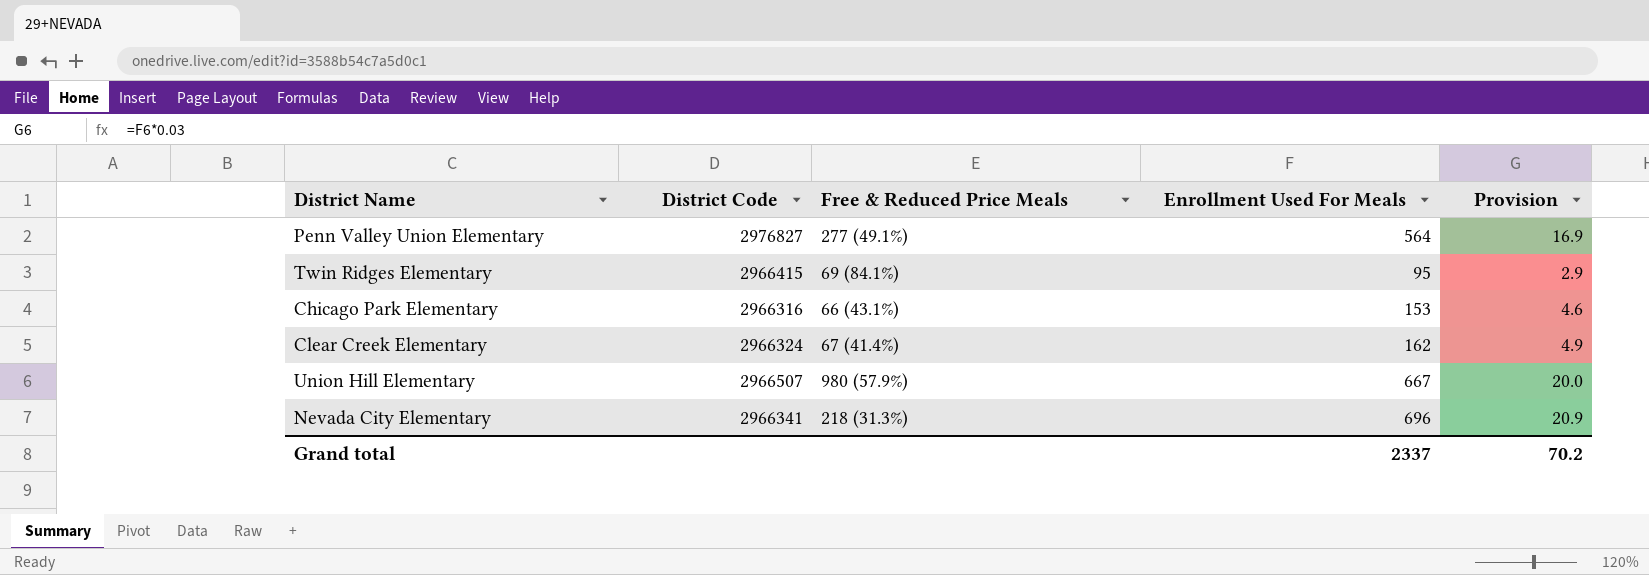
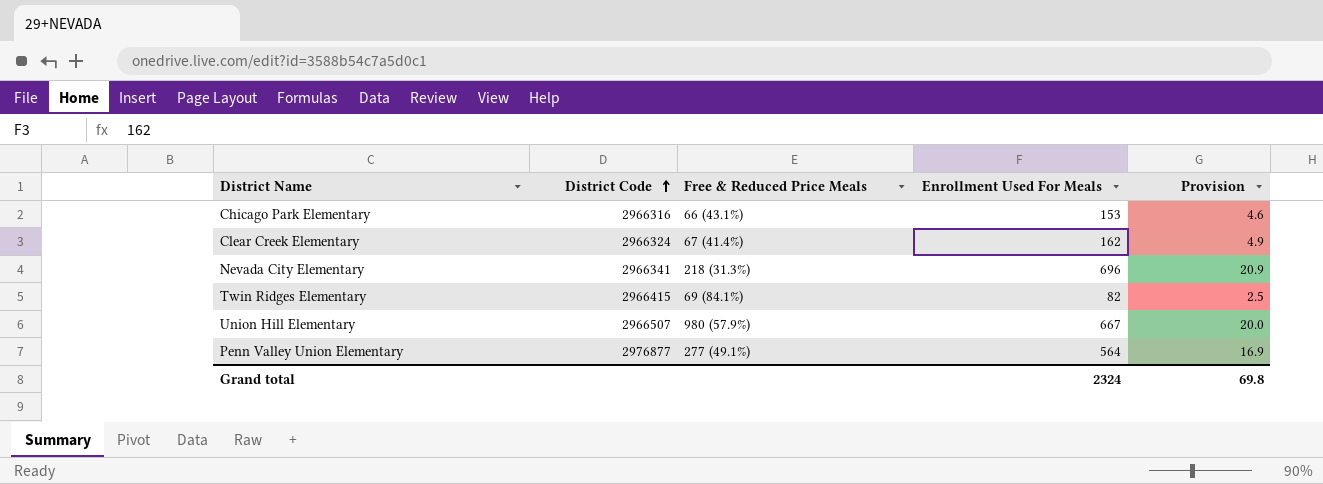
row order: none -> District Code ascending
Twin Ridges Elementary | Enrollment Used For Meals: 95 -> 82
Twin Ridges Elementary | Provision: 2.9 -> 2.5
Penn Valley Union Elementary | District Code: 2976827 -> 2976877
Grand total | Enrollment Used For Meals: 2337 -> 2324
Grand total | Provision: 70.2 -> 69.8

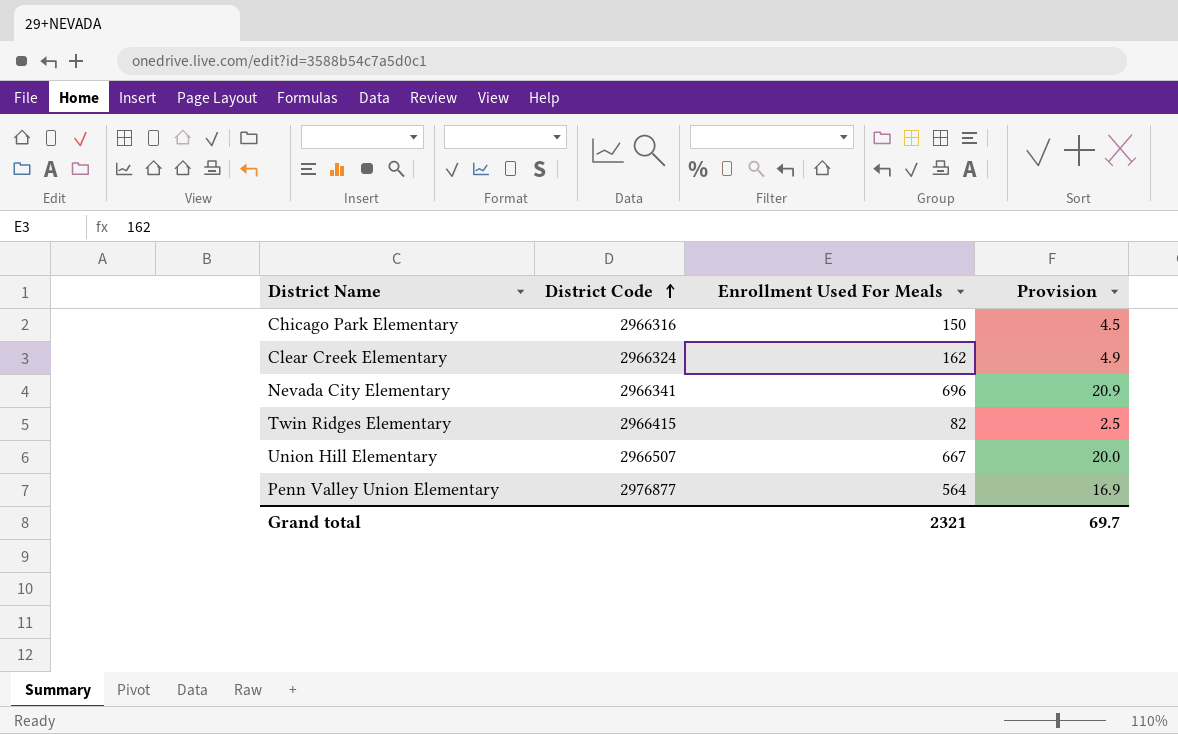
column Free & Reduced Price Meals | position: 3 -> none
Chicago Park Elementary | Enrollment Used For Meals: 153 -> 150
Chicago Park Elementary | Provision: 4.6 -> 4.5
Grand total | Enrollment Used For Meals: 2324 -> 2321
Grand total | Provision: 69.8 -> 69.7

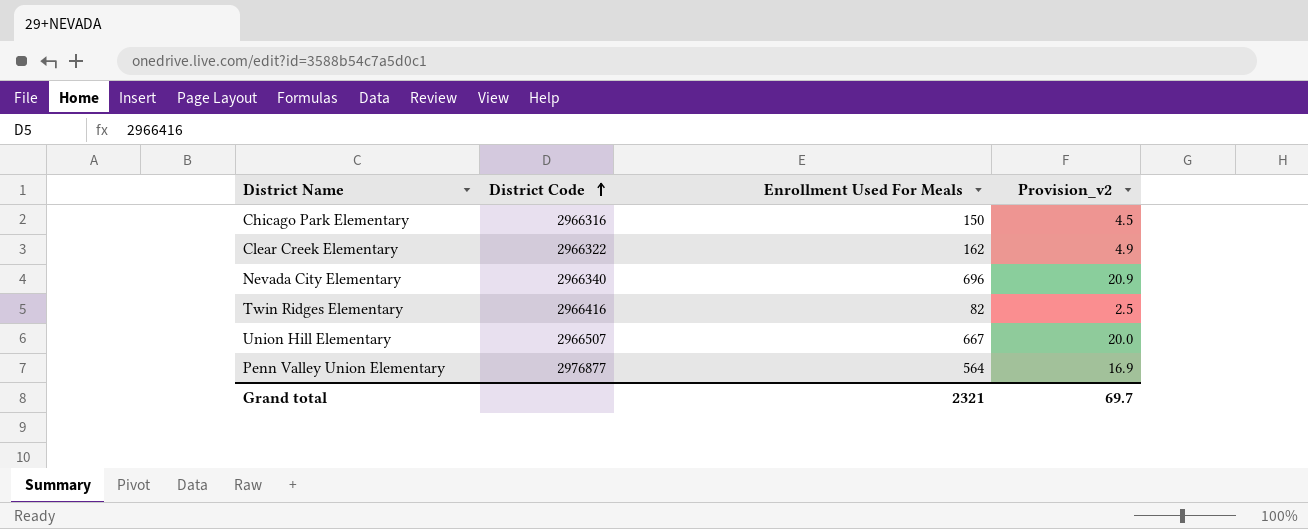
column name: Provision -> Provision_v2
Clear Creek Elementary | District Code: 2966324 -> 2966322
Nevada City Elementary | District Code: 2966341 -> 2966340
Twin Ridges Elementary | District Code: 2966415 -> 2966416

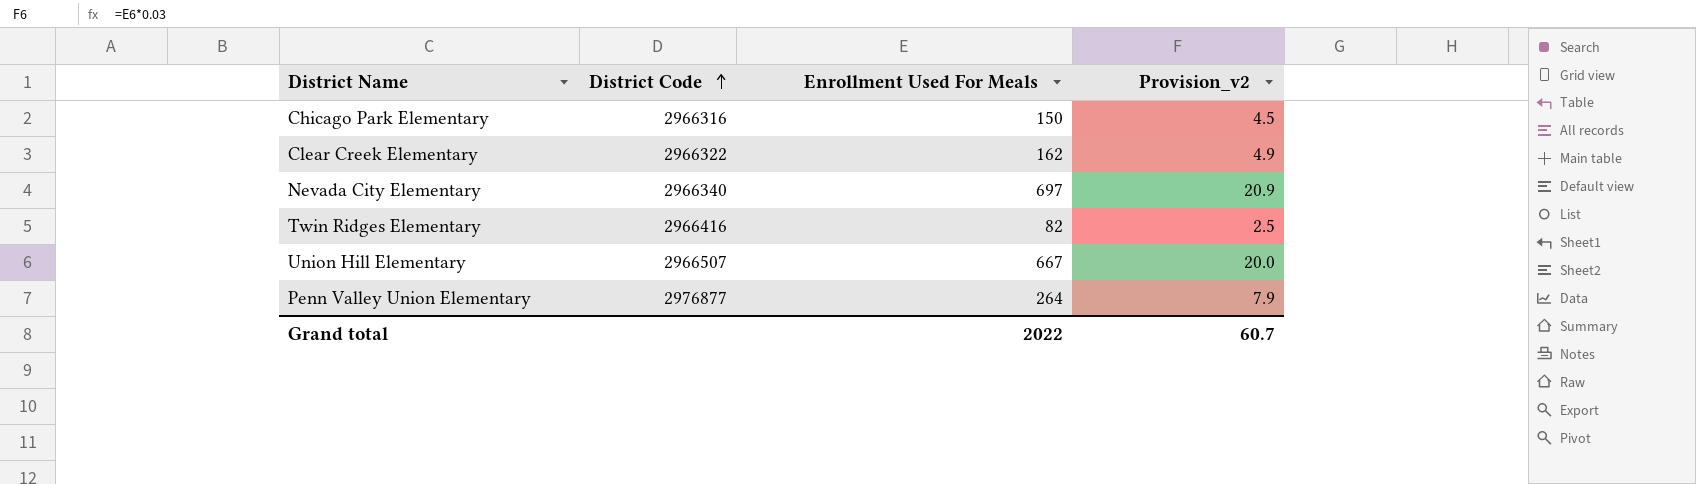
Nevada City Elementary | Enrollment Used For Meals: 696 -> 697
Penn Valley Union Elementary | Enrollment Used For Meals: 564 -> 264
Penn Valley Union Elementary | Provision_v2: 16.9 -> 7.9
Grand total | Enrollment Used For Meals: 2321 -> 2022
Grand total | Provision_v2: 69.7 -> 60.7

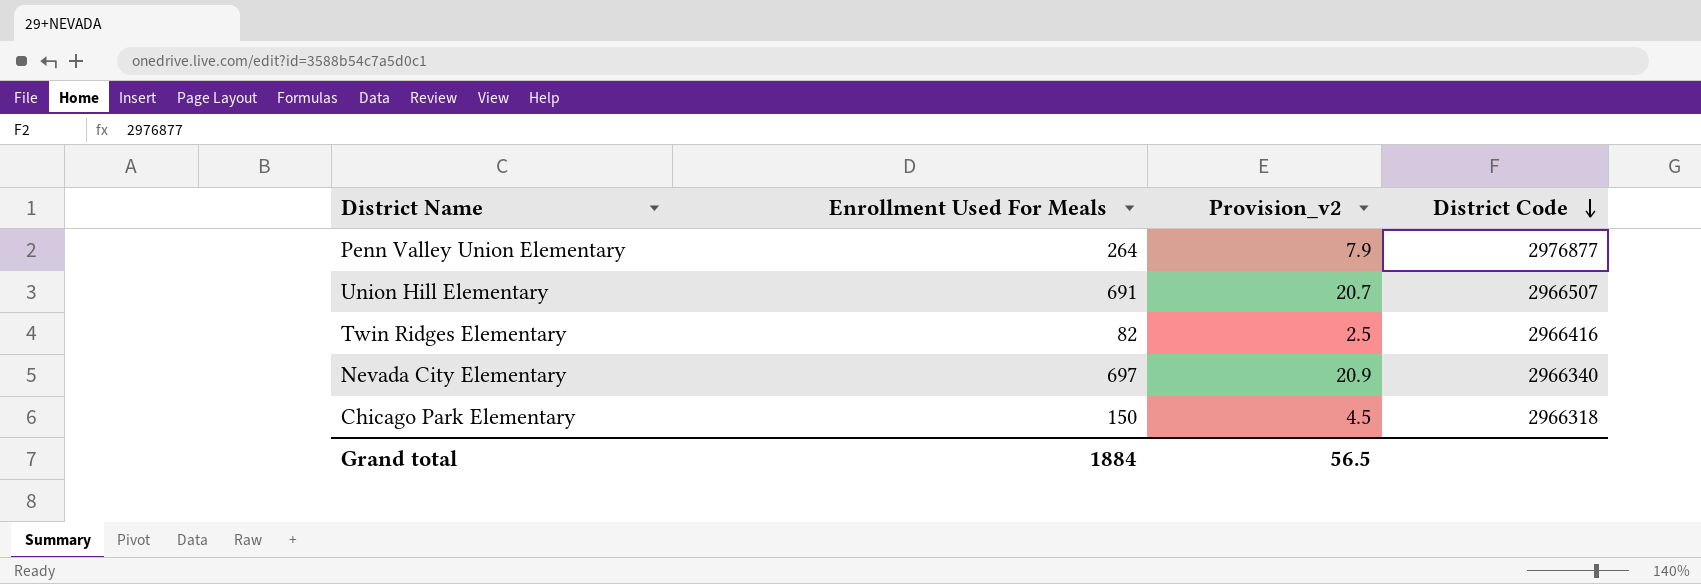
row order: District Code ascending -> District Code descending
column District Code | position: 2 -> 4
row Clear Creek Elementary: 2966322 | 162 | 4.9 -> none
Union Hill Elementary | Enrollment Used For Meals: 667 -> 691
Union Hill Elementary | Provision_v2: 20.0 -> 20.7
Chicago Park Elementary | District Code: 2966316 -> 2966318
Grand total | Enrollment Used For Meals: 2022 -> 1884
Grand total | Provision_v2: 60.7 -> 56.5

